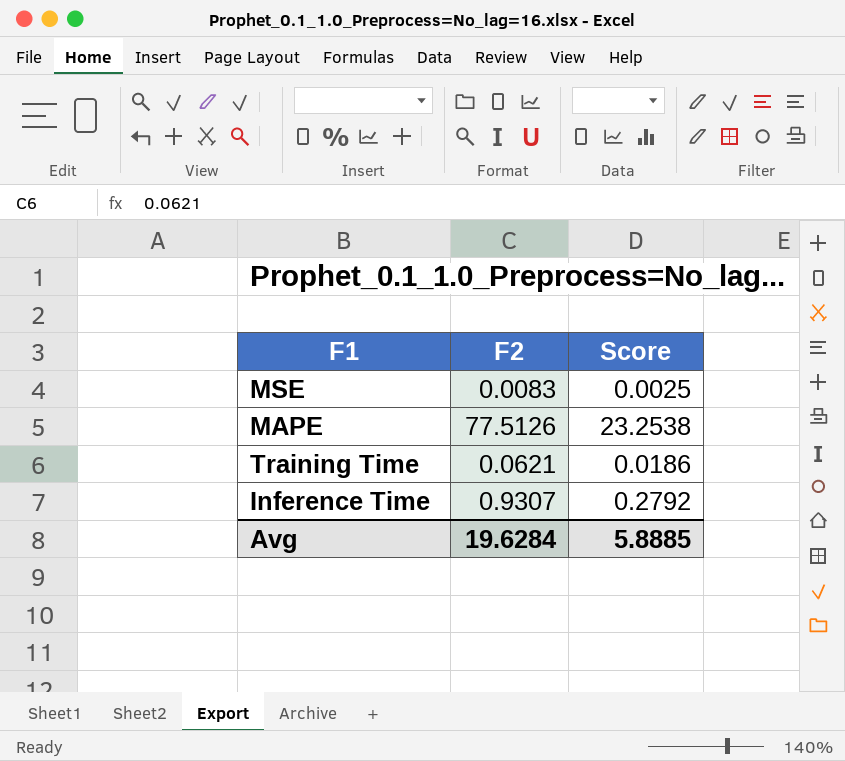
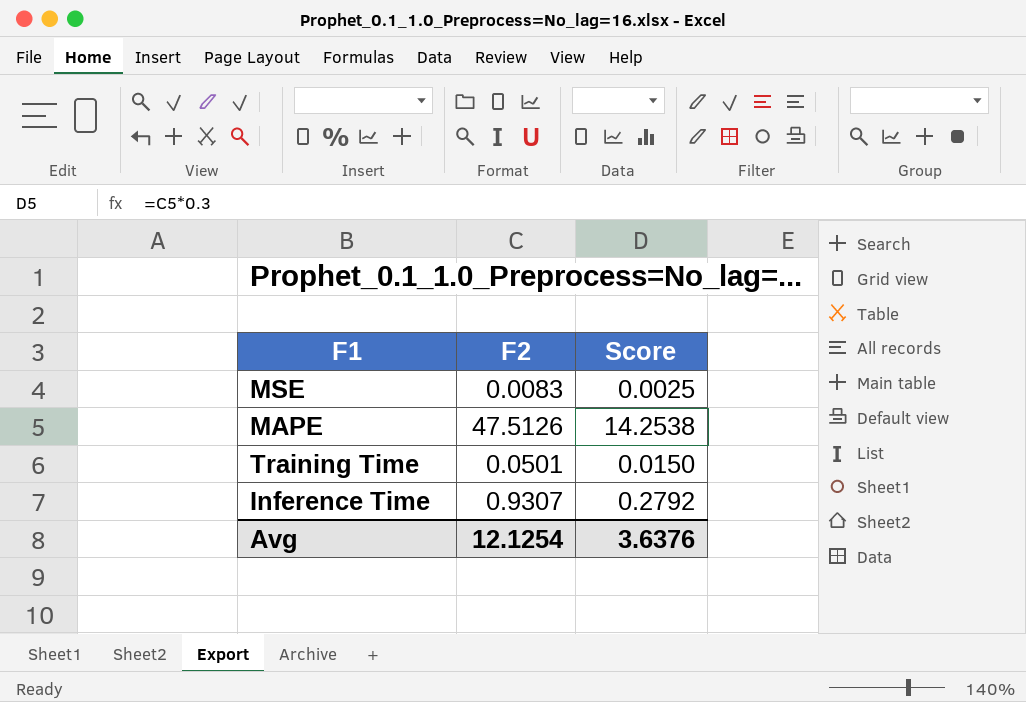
MAPE | F2: 77.5126 -> 47.5126
MAPE | Score: 23.2538 -> 14.2538
Training Time | F2: 0.0621 -> 0.0501
Training Time | Score: 0.0186 -> 0.0150
Avg | F2: 19.6284 -> 12.1254
Avg | Score: 5.8885 -> 3.6376

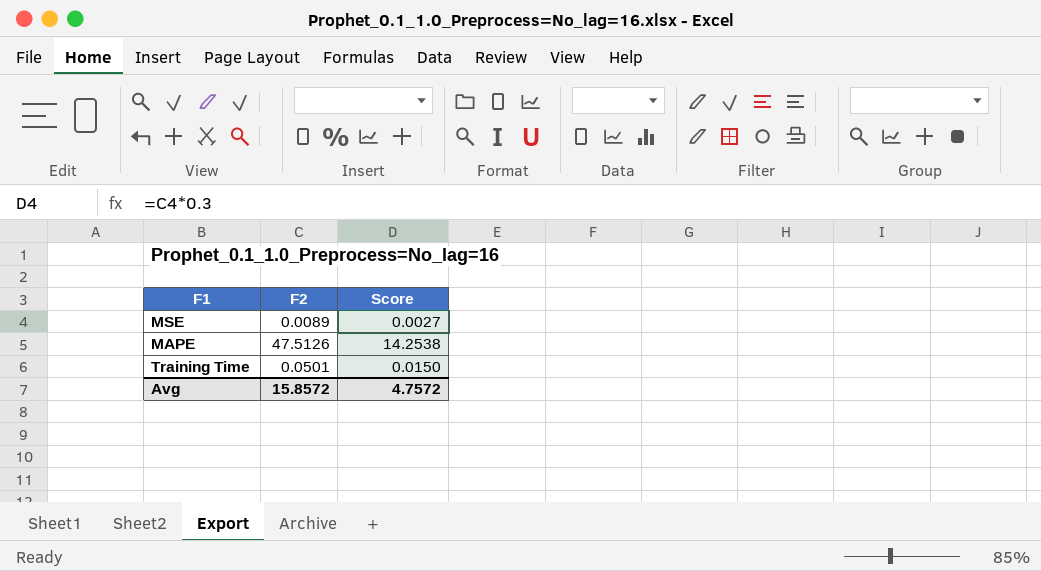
row Inference Time: 0.9307 | 0.2792 -> none
MSE | F2: 0.0083 -> 0.0089
MSE | Score: 0.0025 -> 0.0027
Avg | F2: 12.1254 -> 15.8572
Avg | Score: 3.6376 -> 4.7572

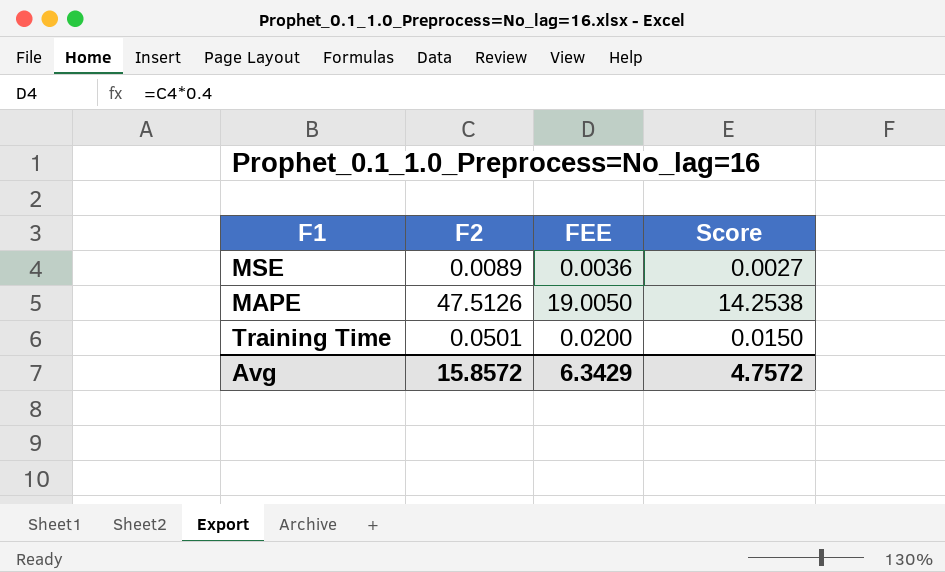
column FEE | formula: none -> [F2] * 0.4

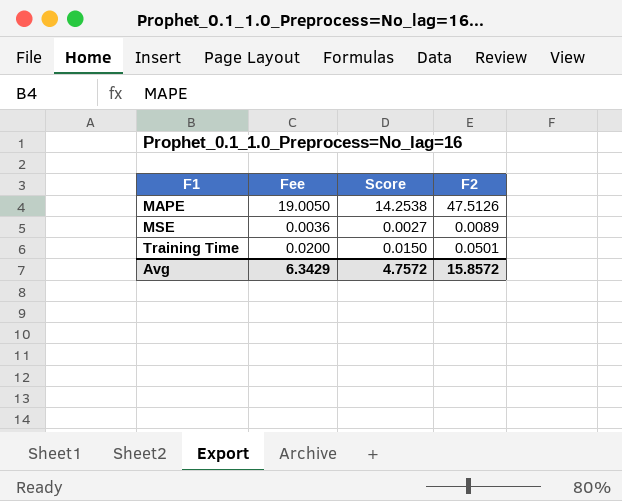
row order: none -> F1 ascending
column name: FEE -> Fee
column F2 | position: 2 -> 4

